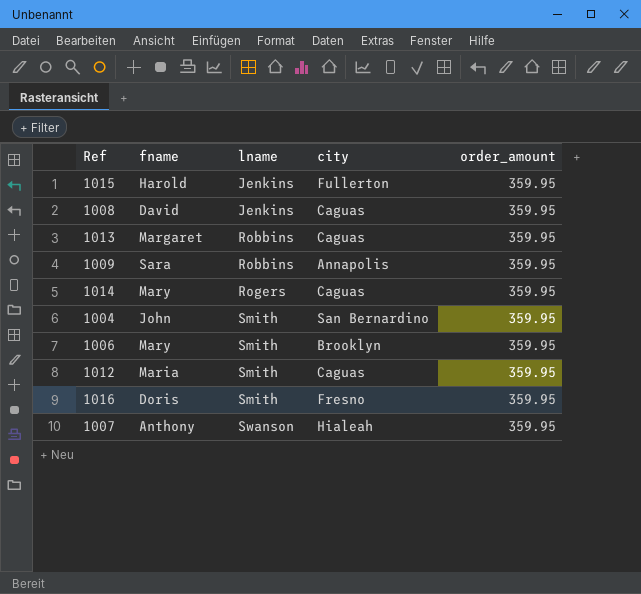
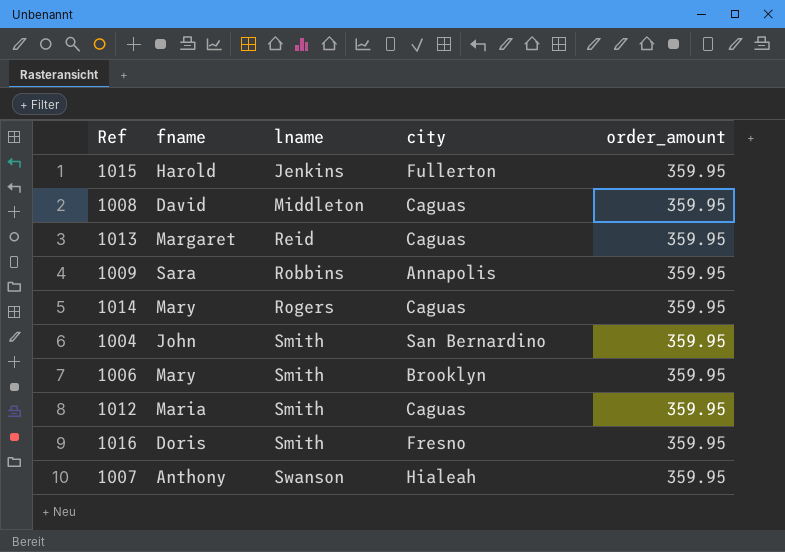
1008 | lname: Jenkins -> Middleton
1013 | lname: Robbins -> Reid

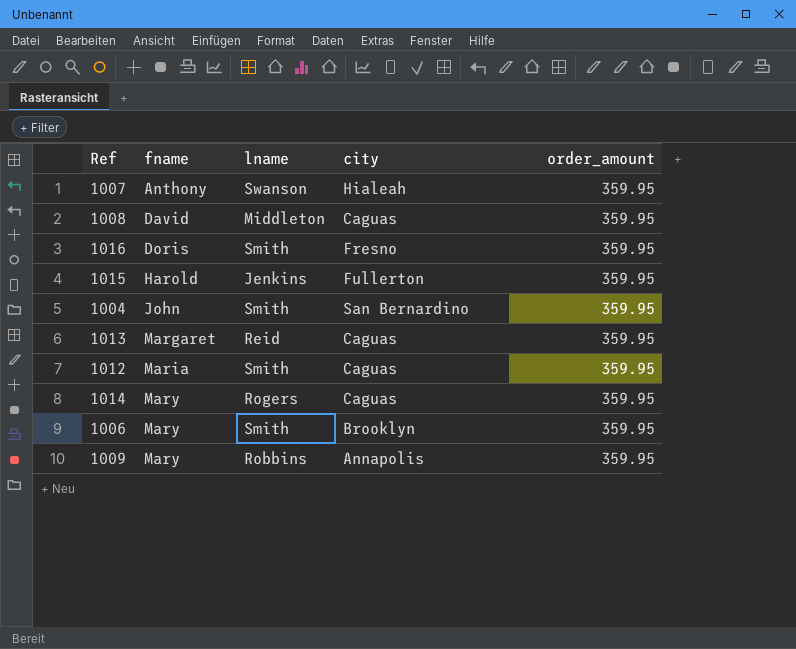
row order: lname ascending -> fname ascending
1009 | fname: Sara -> Mary

